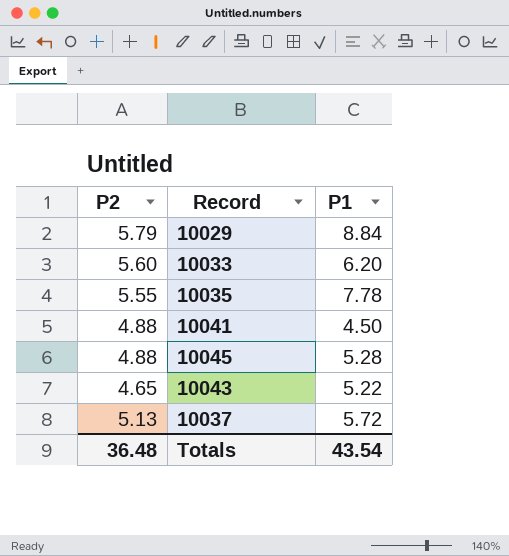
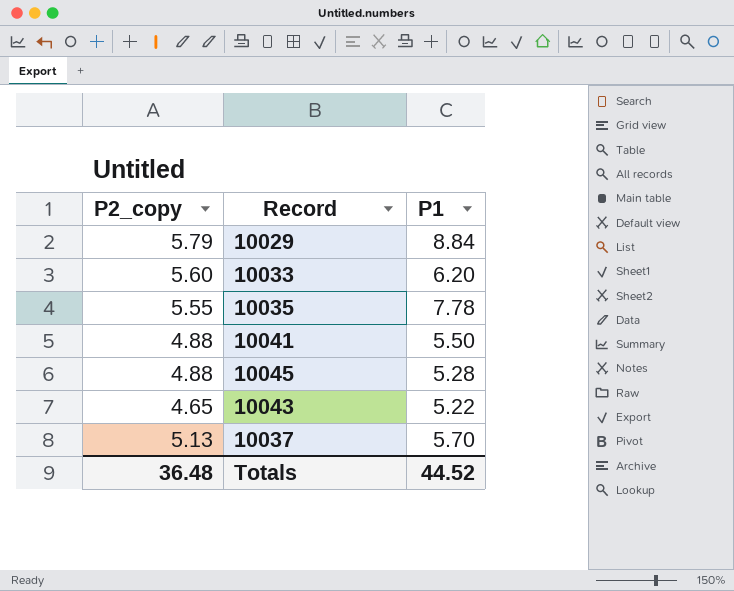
column name: P2 -> P2_copy
10041 | P1: 4.50 -> 5.50
10037 | P1: 5.72 -> 5.70
Totals | P1: 43.54 -> 44.52

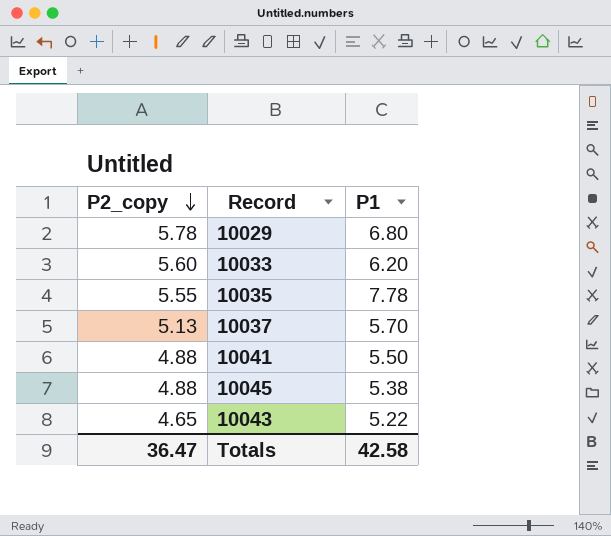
row order: none -> P2_copy descending
10029 | P2_copy: 5.79 -> 5.78
10029 | P1: 8.84 -> 6.80
10045 | P1: 5.28 -> 5.38
Totals | P2_copy: 36.48 -> 36.47
Totals | P1: 44.52 -> 42.58

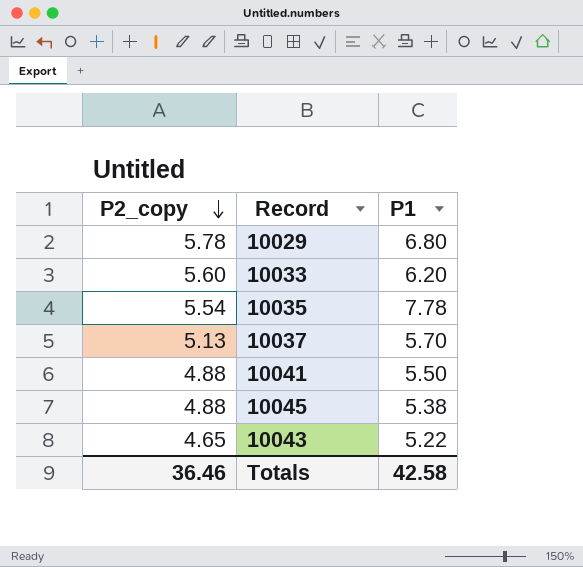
10035 | P2_copy: 5.55 -> 5.54
Totals | P2_copy: 36.47 -> 36.46

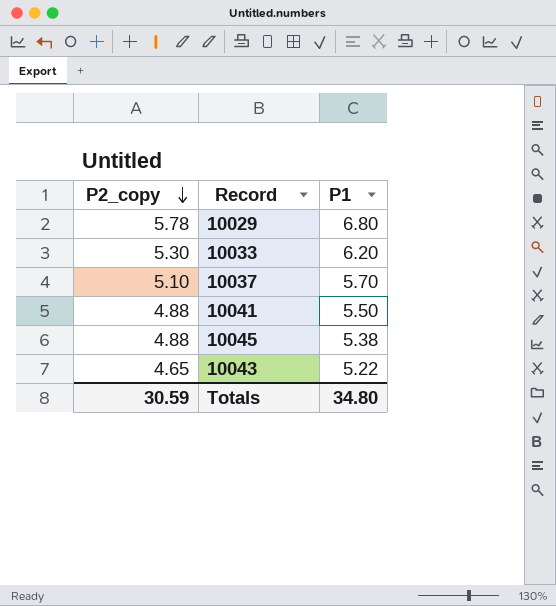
row 10035: 5.54 | 7.78 -> none
10033 | P2_copy: 5.60 -> 5.30
10037 | P2_copy: 5.13 -> 5.10
Totals | P2_copy: 36.46 -> 30.59
Totals | P1: 42.58 -> 34.80

